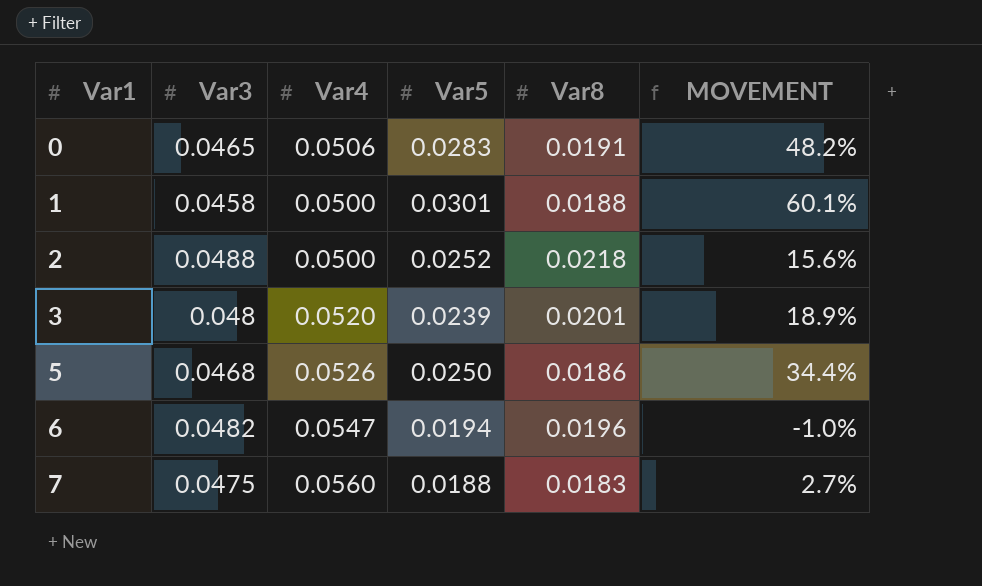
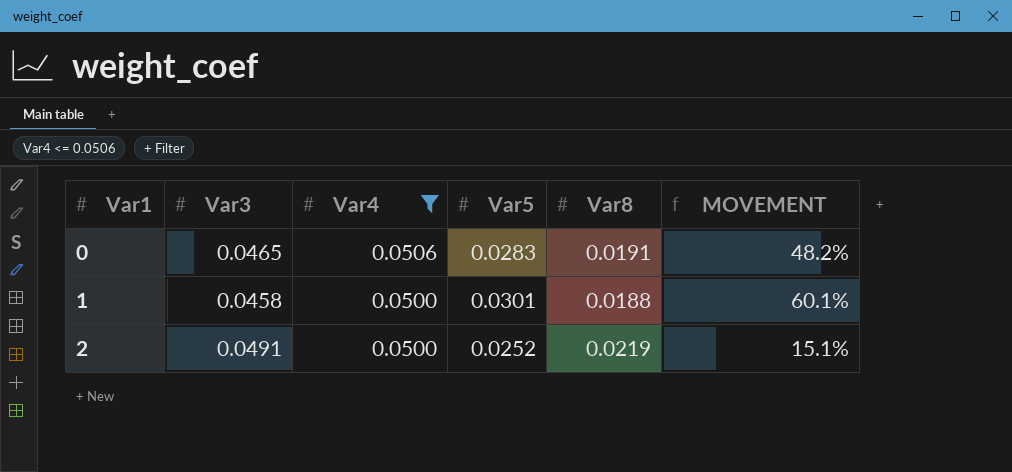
filter: none -> Var4 <= 0.0506
2 | Var3: 0.0488 -> 0.0491
2 | Var8: 0.0218 -> 0.0219
2 | MOVEMENT: 15.6% -> 15.1%

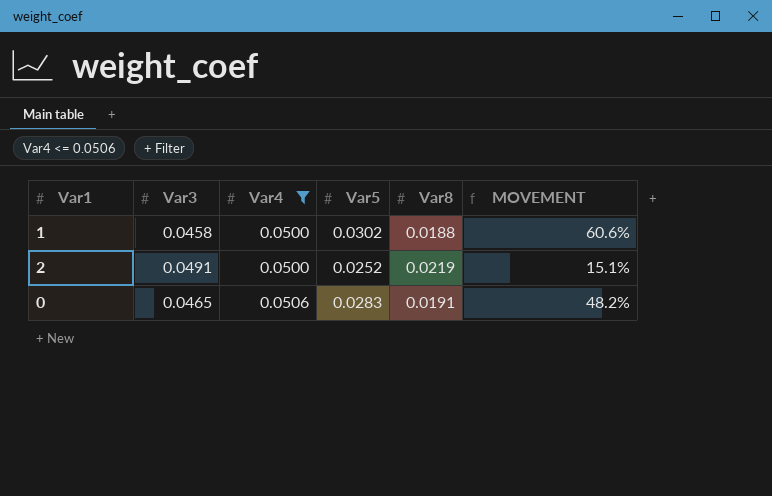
row order: Var1 ascending -> Var4 ascending
1 | Var5: 0.0301 -> 0.0302
1 | MOVEMENT: 60.1% -> 60.6%

